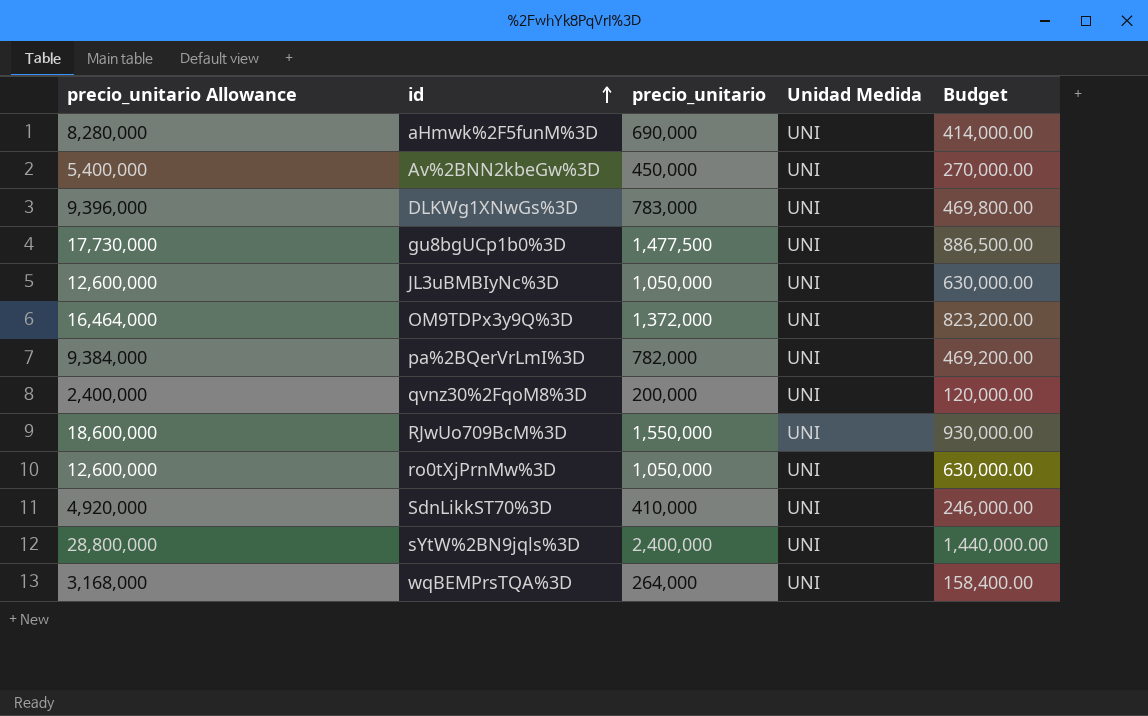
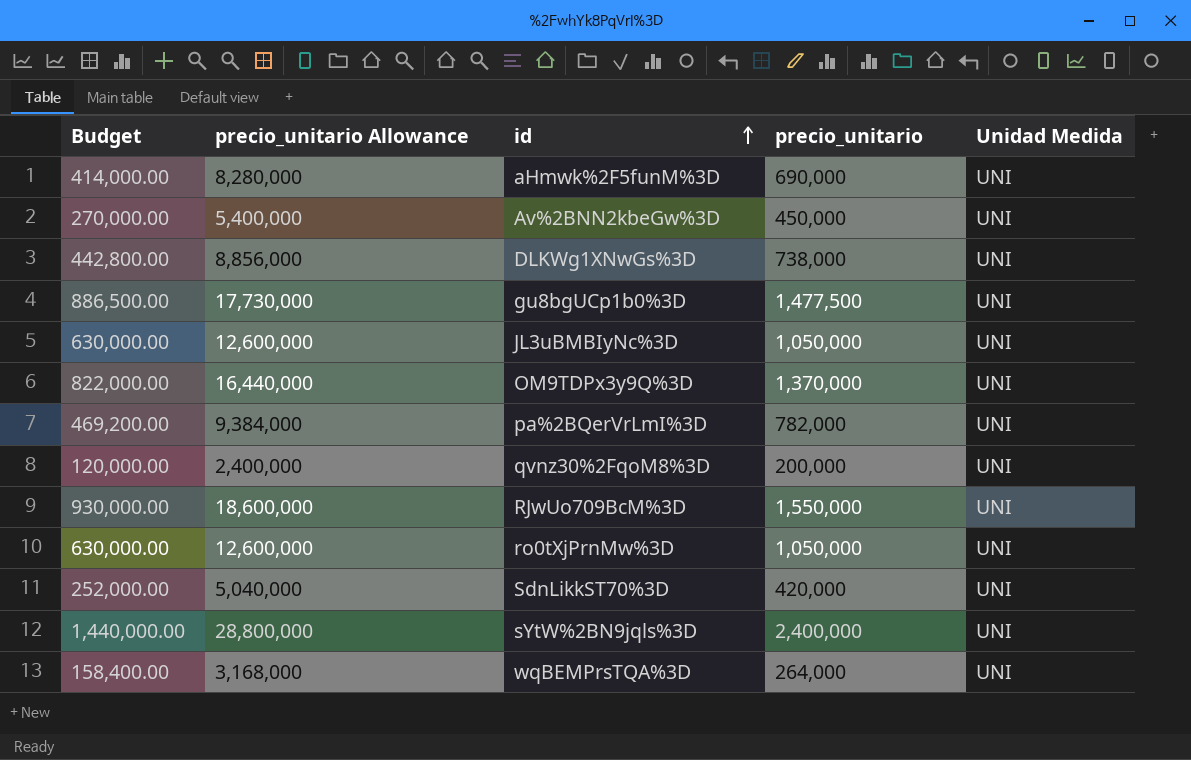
column Budget | position: 5 -> 1
DLKWg1XNwGs%3D | Budget: 469,800.00 -> 442,800.00
DLKWg1XNwGs%3D | precio_unitario Allowance: 9,396,000 -> 8,856,000
DLKWg1XNwGs%3D | precio_unitario: 783,000 -> 738,000
OM9TDPx3y9Q%3D | Budget: 823,200.00 -> 822,000.00
OM9TDPx3y9Q%3D | precio_unitario Allowance: 16,464,000 -> 16,440,000
OM9TDPx3y9Q%3D | precio_unitario: 1,372,000 -> 1,370,000
SdnLikkST70%3D | Budget: 246,000.00 -> 252,000.00
SdnLikkST70%3D | precio_unitario Allowance: 4,920,000 -> 5,040,000
SdnLikkST70%3D | precio_unitario: 410,000 -> 420,000

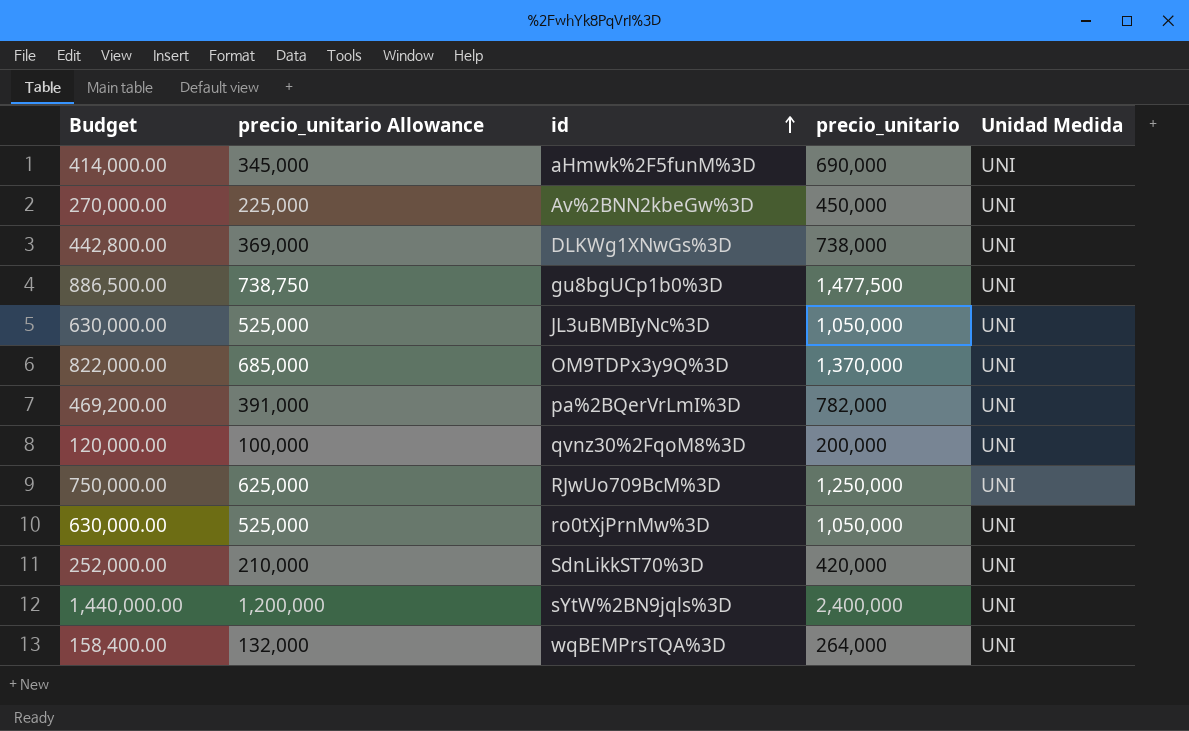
column precio_unitario Allowance | formula: [precio_unitario] * 12 -> [precio_unitario] * 0.5
RJwUo709BcM%3D | Budget: 930,000.00 -> 750,000.00
RJwUo709BcM%3D | precio_unitario: 1,550,000 -> 1,250,000

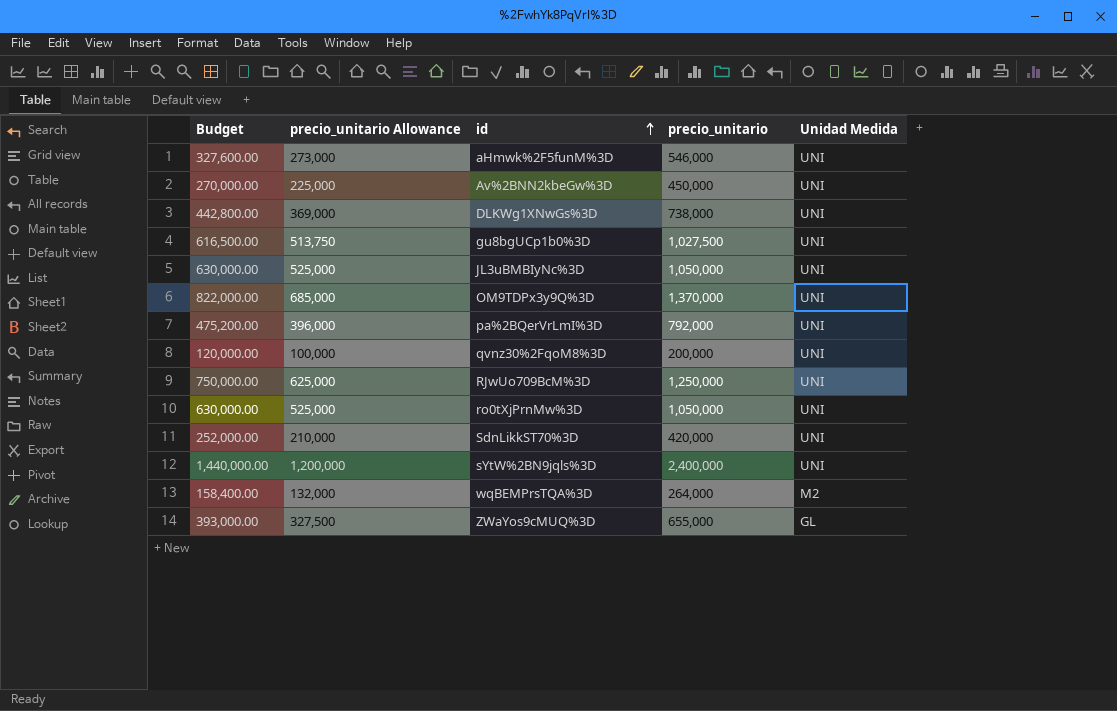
aHmwk%2F5funM%3D | Budget: 414,000.00 -> 327,600.00
aHmwk%2F5funM%3D | precio_unitario Allowance: 345,000 -> 273,000
aHmwk%2F5funM%3D | precio_unitario: 690,000 -> 546,000
gu8bgUCp1b0%3D | Budget: 886,500.00 -> 616,500.00
gu8bgUCp1b0%3D | precio_unitario Allowance: 738,750 -> 513,750
gu8bgUCp1b0%3D | precio_unitario: 1,477,500 -> 1,027,500
pa%2BQerVrLmI%3D | Budget: 469,200.00 -> 475,200.00
pa%2BQerVrLmI%3D | precio_unitario Allowance: 391,000 -> 396,000
pa%2BQerVrLmI%3D | precio_unitario: 782,000 -> 792,000
wqBEMPrsTQA%3D | Unidad Medida: UNI -> M2
row ZWaYos9cMUQ%3D: none -> 393,000.00 | 327,500 | 655,000 | GL

